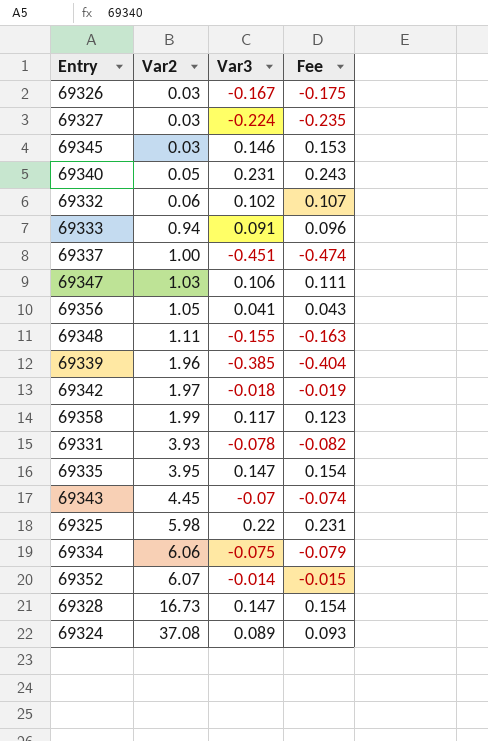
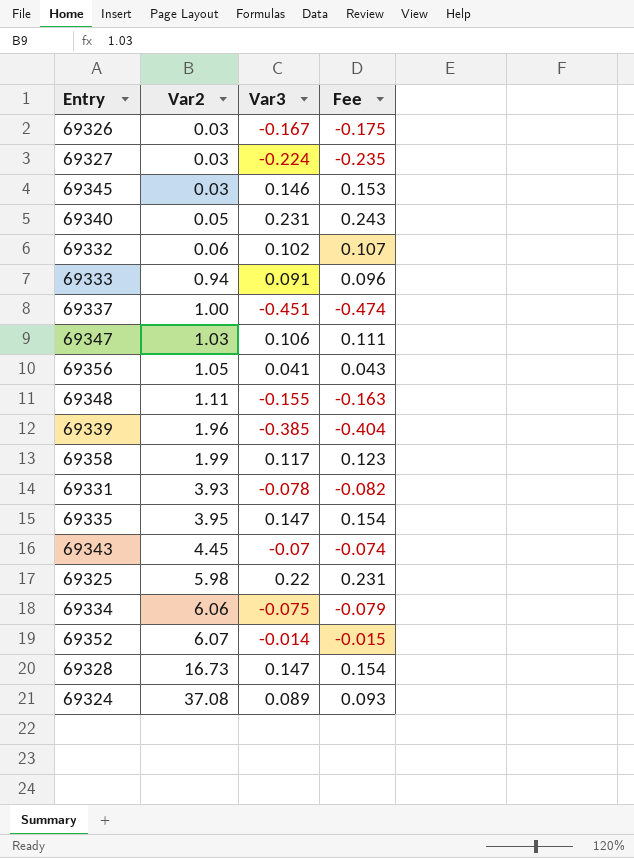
row 69342: 1.97 | -0.018 | -0.019 -> none

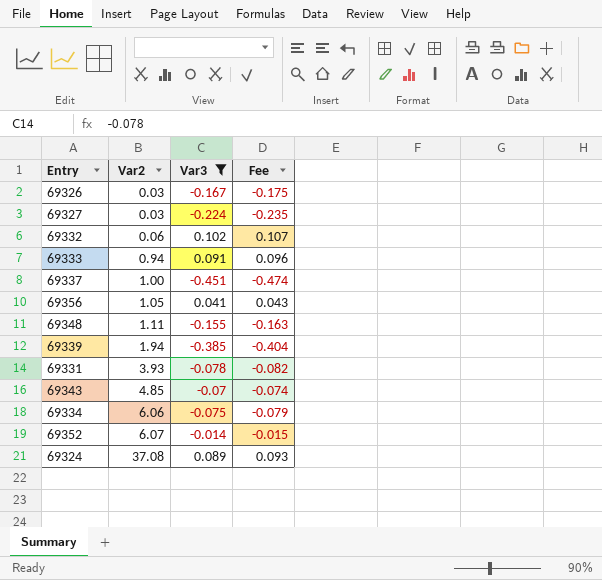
filter: none -> Var3 <= 0.102
69339 | Var2: 1.96 -> 1.94
69343 | Var2: 4.45 -> 4.85

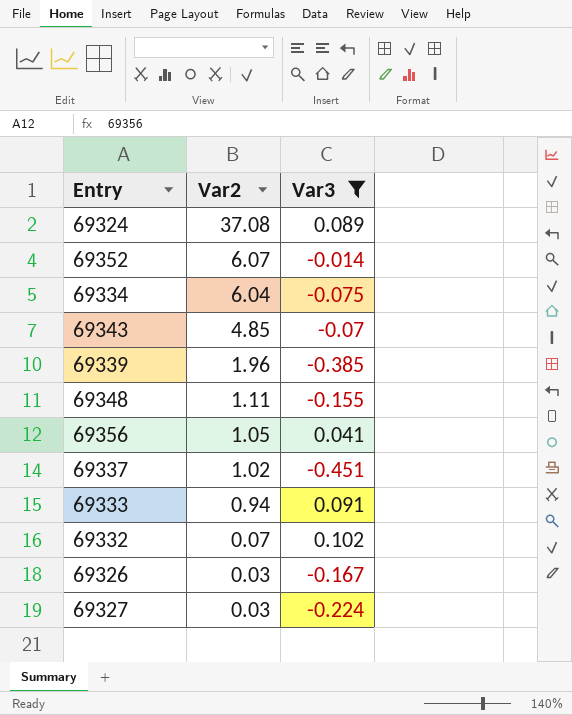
row order: Var2 ascending -> Var2 descending
column Fee | formula: [Var3] * 1.05 -> none
row 69331: 3.93 | -0.078 | -0.082 -> none
69334 | Var2: 6.06 -> 6.04
69339 | Var2: 1.94 -> 1.96
69337 | Var2: 1.00 -> 1.02
69332 | Var2: 0.06 -> 0.07

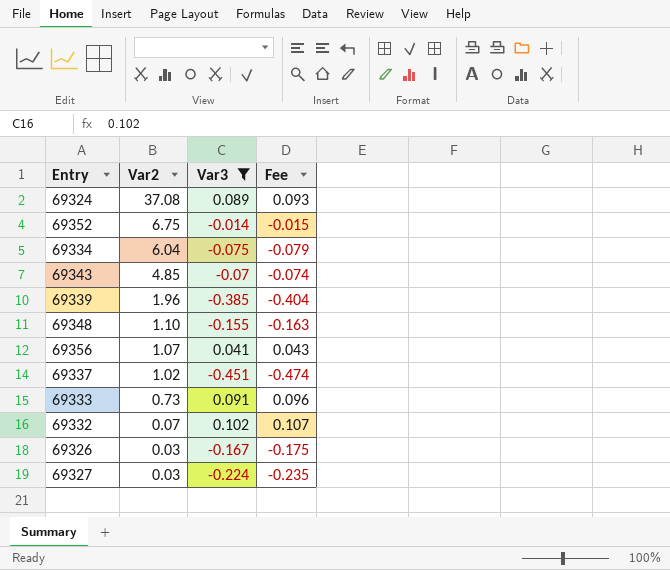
column Fee | formula: none -> [Var3] * 1.05
69352 | Var2: 6.07 -> 6.75
69348 | Var2: 1.11 -> 1.10
69356 | Var2: 1.05 -> 1.07
69333 | Var2: 0.94 -> 0.73

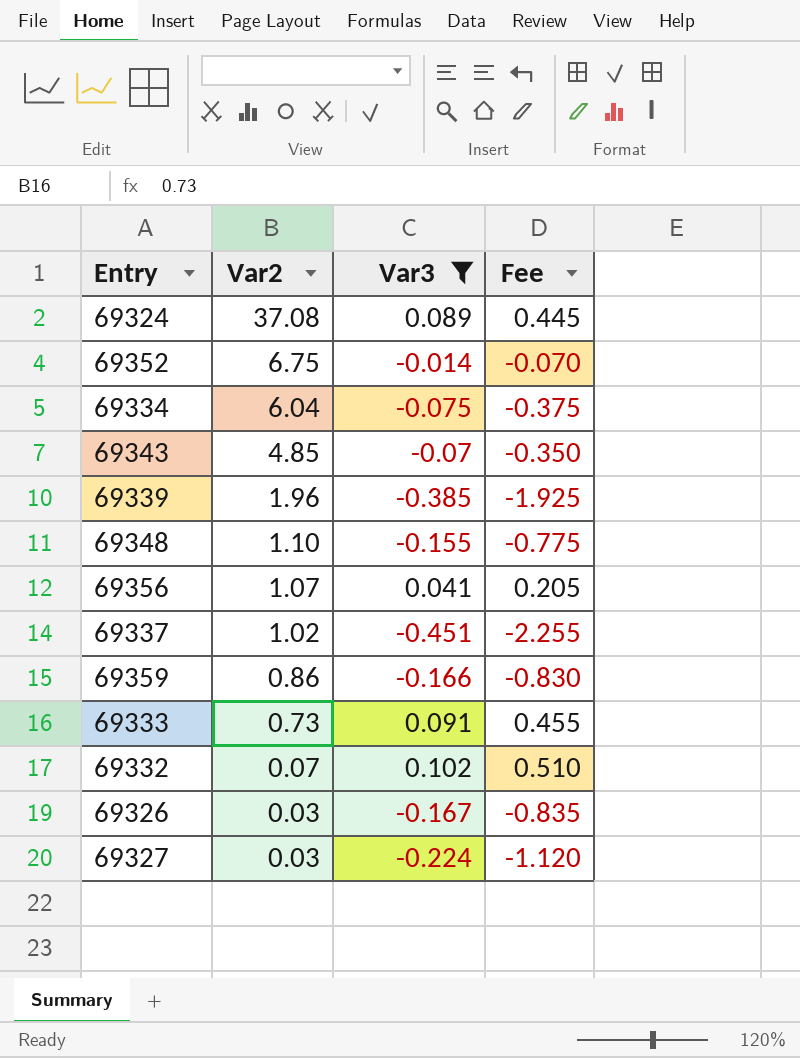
column Fee | formula: [Var3] * 1.05 -> [Var3] * 5
row 69359: none -> 0.86 | -0.166 | -0.830

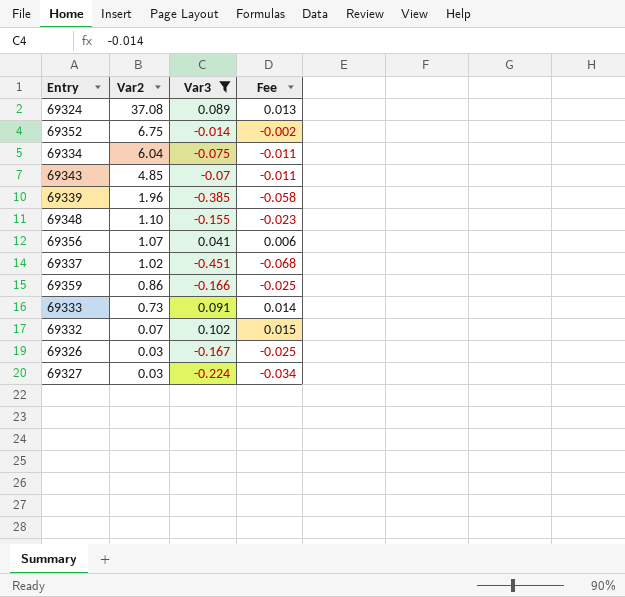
column Fee | formula: [Var3] * 5 -> [Var3] * 0.15

